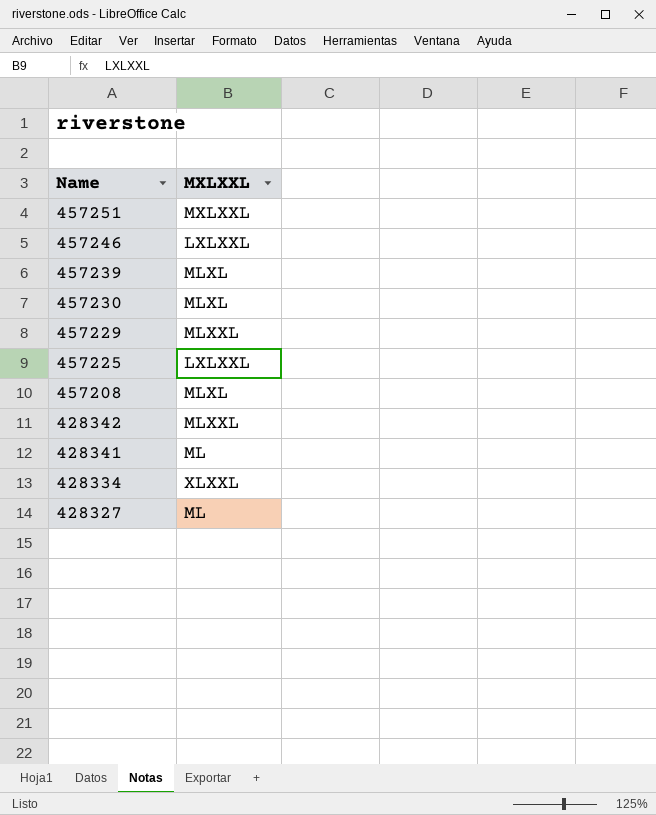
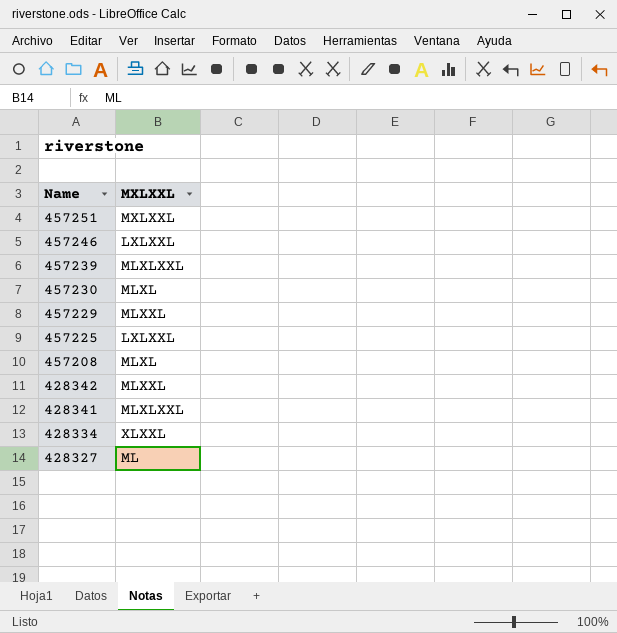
457239 | MXLXXL: MLXL -> MLXLXXL
428341 | MXLXXL: ML -> MLXLXXL

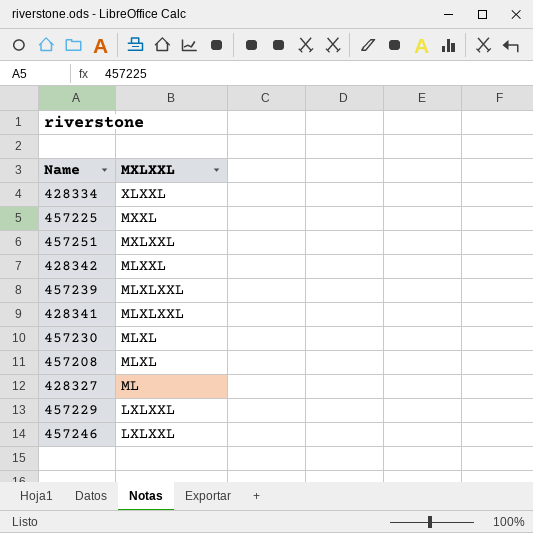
row order: Name descending -> MXLXXL descending
457225 | MXLXXL: LXLXXL -> MXXL
457229 | MXLXXL: MLXXL -> LXLXXL

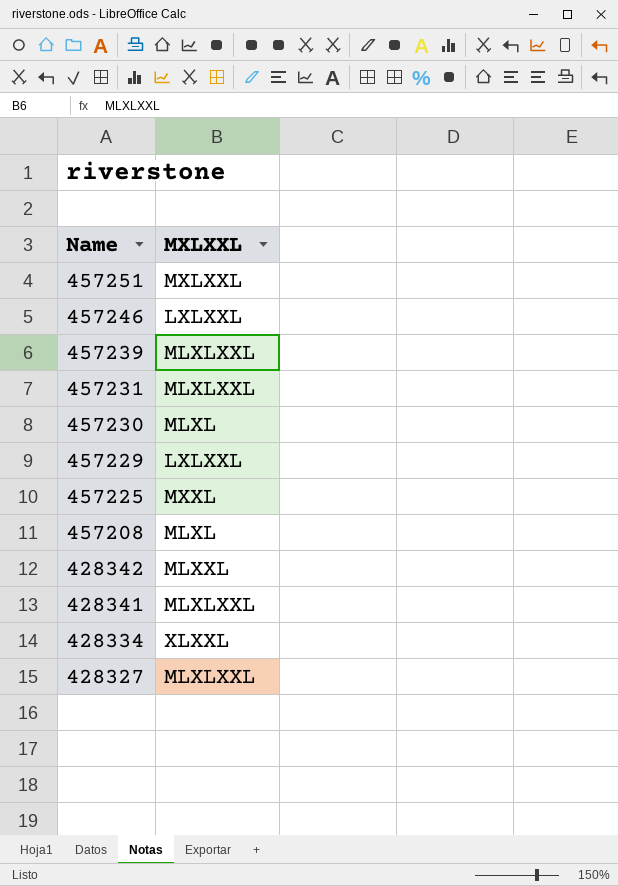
row order: MXLXXL descending -> Name descending
row 457231: none -> MLXLXXL
428327 | MXLXXL: ML -> MLXLXXL

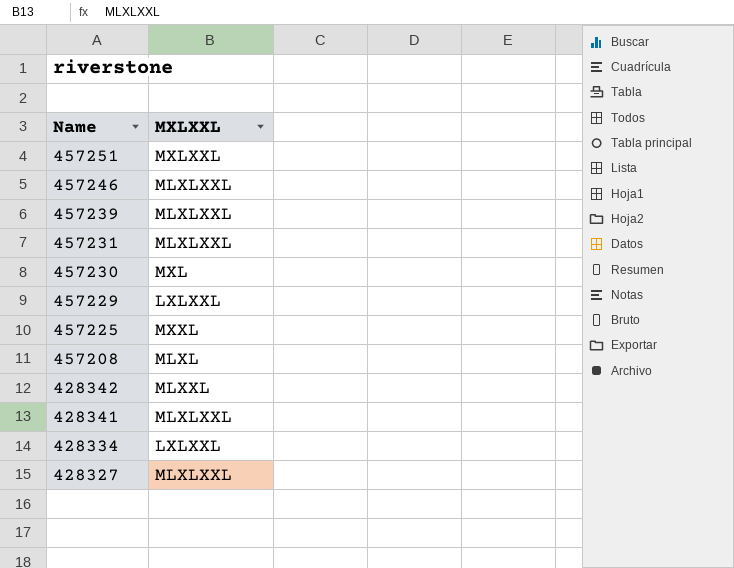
457246 | MXLXXL: LXLXXL -> MLXLXXL
457230 | MXLXXL: MLXL -> MXL
428334 | MXLXXL: XLXXL -> LXLXXL

